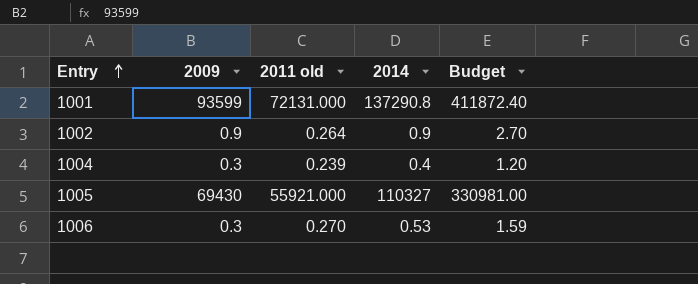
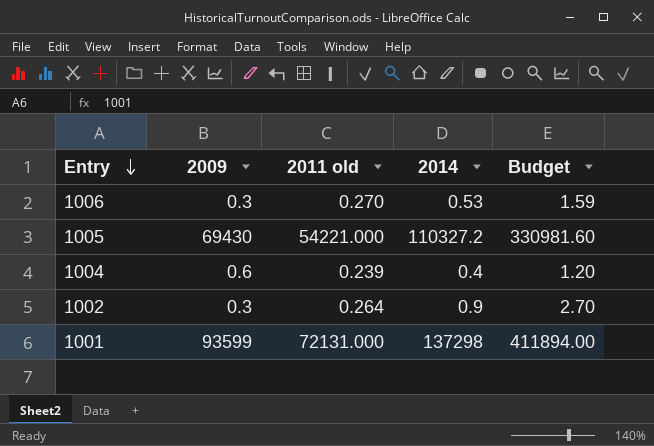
row order: Entry ascending -> Entry descending
1005 | 2011 old: 55921.000 -> 54221.000
1005 | 2014: 110327 -> 110327.2
1005 | Budget: 330981.00 -> 330981.60
1004 | 2009: 0.3 -> 0.6
1002 | 2009: 0.9 -> 0.3
1001 | 2014: 137290.8 -> 137298
1001 | Budget: 411872.40 -> 411894.00

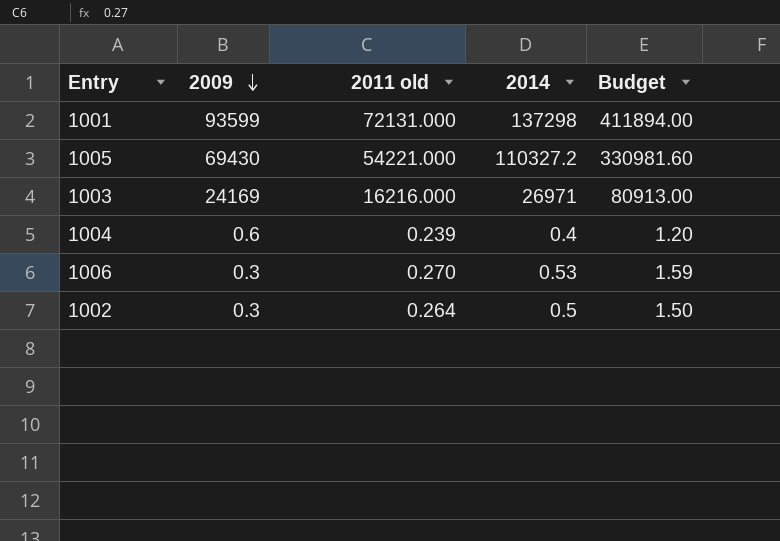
row order: Entry descending -> 2009 descending
row 1003: none -> 24169 | 16216.000 | 26971 | 80913.00
1002 | 2014: 0.9 -> 0.5
1002 | Budget: 2.70 -> 1.50

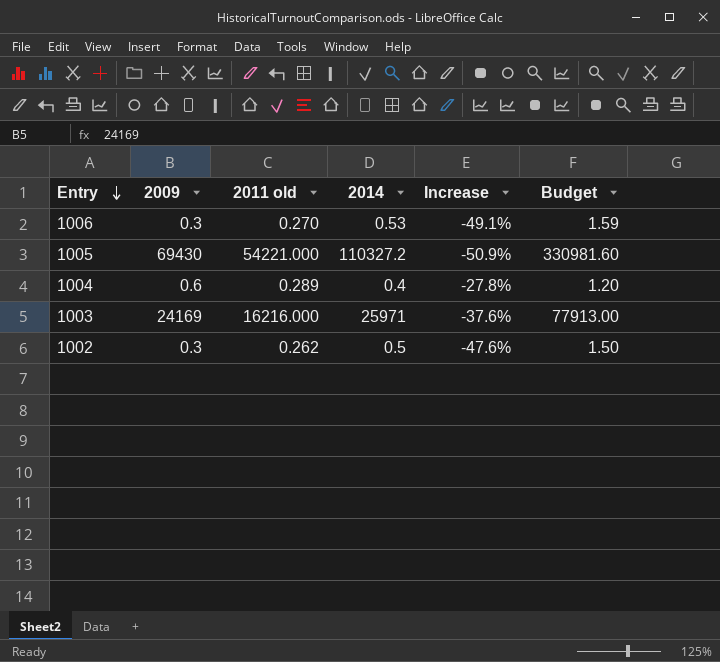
row order: 2009 descending -> Entry descending
column Increase | formula: none -> ([2011 old] - [2014]) / [2014]
row 1001: 93599 | 72131.000 | 137298 | 411894.00 -> none
1004 | 2011 old: 0.239 -> 0.289
1003 | 2014: 26971 -> 25971
1003 | Budget: 80913.00 -> 77913.00
1002 | 2011 old: 0.264 -> 0.262

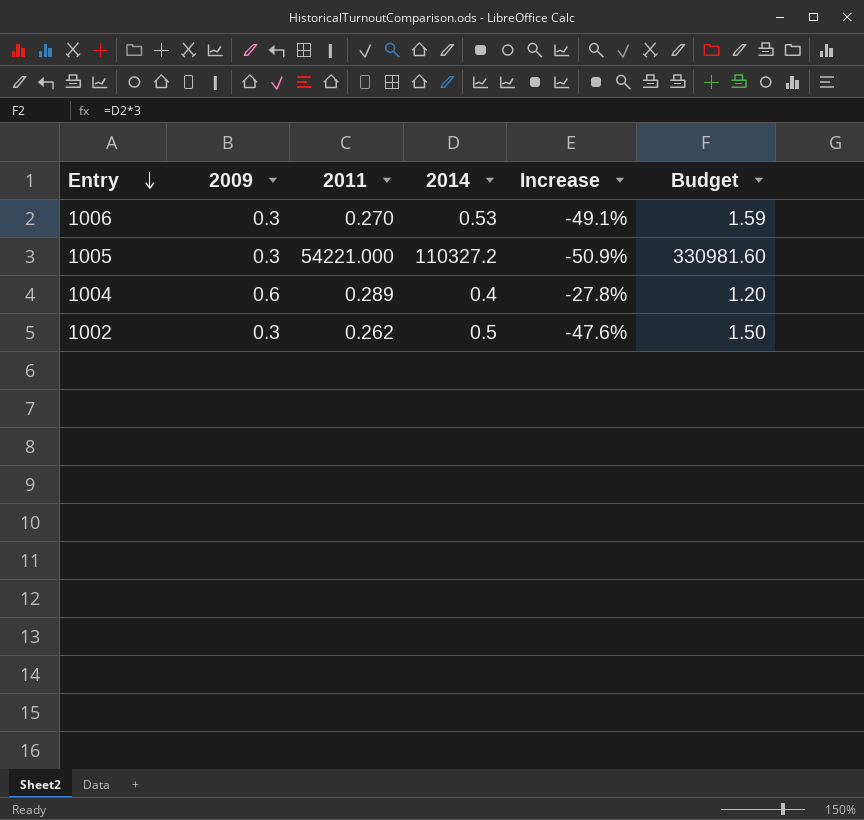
column name: 2011 old -> 2011
row 1003: 24169 | 16216.000 | 25971 | -37.6% | 77913.00 -> none
1005 | 2009: 69430 -> 0.3

